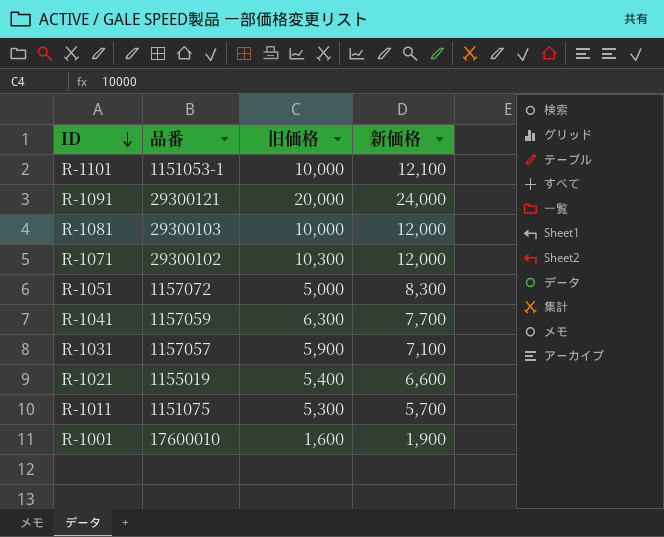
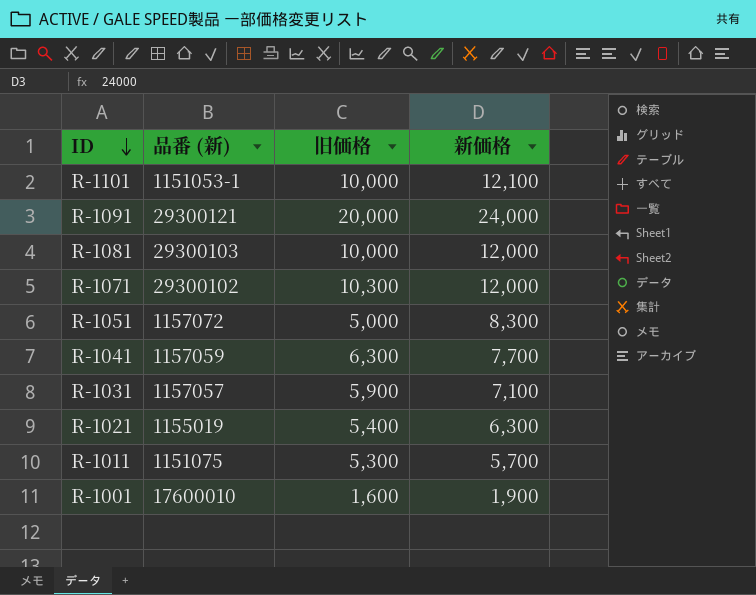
column name: 品番 -> 品番 (新)
R-1021 | 新価格: 6,600 -> 6,300

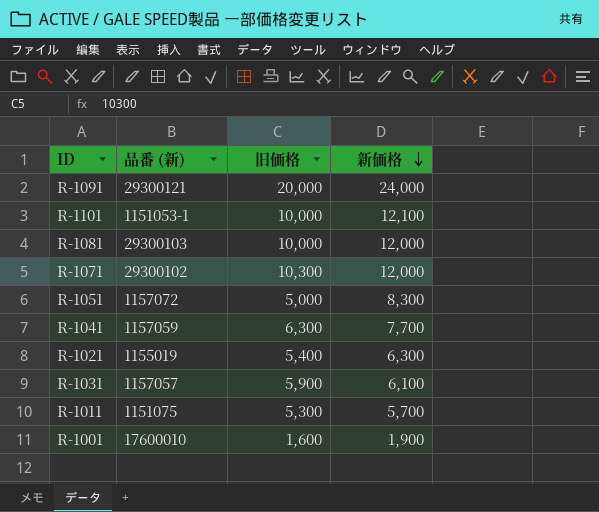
row order: ID descending -> 新価格 descending
R-1031 | 新価格: 7,100 -> 6,100

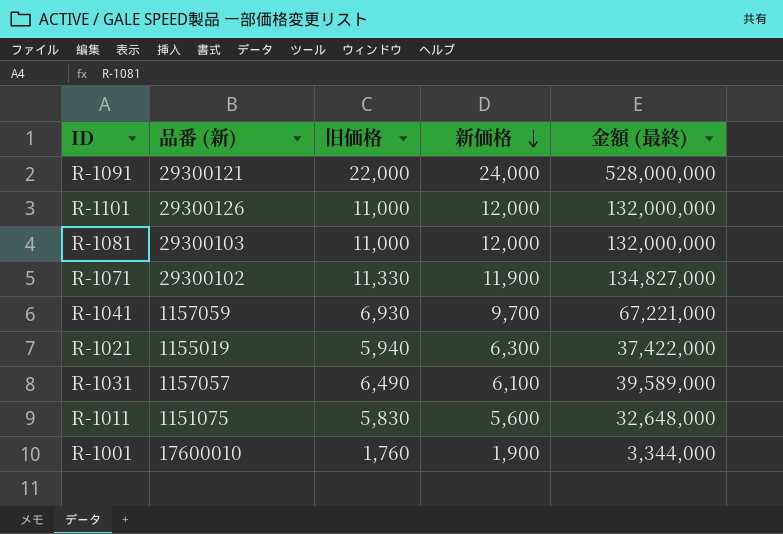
column 金額 (最終) | formula: none -> [旧価格] * [新価格]
row R-1051: 1157072 | 5,000 | 8,300 -> none
R-1091 | 旧価格: 20,000 -> 22,000
R-1101 | 品番 (新): 1151053-1 -> 29300126
R-1101 | 旧価格: 10,000 -> 11,000
R-1101 | 新価格: 12,100 -> 12,000
R-1081 | 旧価格: 10,000 -> 11,000
R-1071 | 旧価格: 10,300 -> 11,330
R-1071 | 新価格: 12,000 -> 11,900
R-1041 | 旧価格: 6,300 -> 6,930
R-1041 | 新価格: 7,700 -> 9,700
R-1021 | 旧価格: 5,400 -> 5,940
R-1031 | 旧価格: 5,900 -> 6,490
R-1011 | 旧価格: 5,300 -> 5,830
R-1011 | 新価格: 5,700 -> 5,600
R-1001 | 旧価格: 1,600 -> 1,760

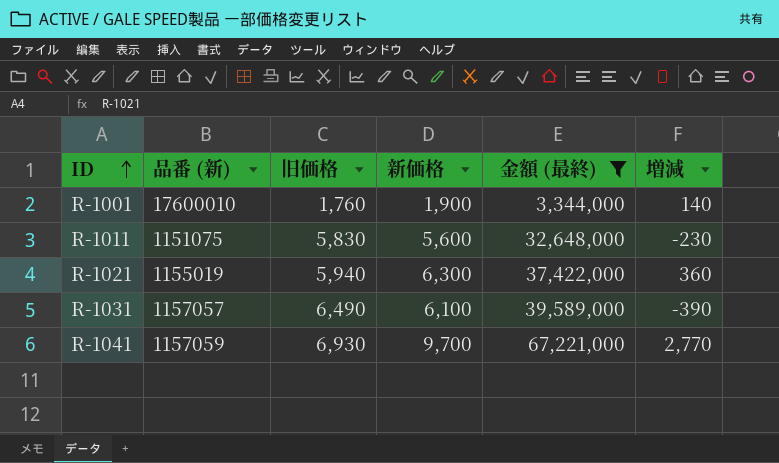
filter: none -> 金額 (最終) <= 67,221,000
row order: 新価格 descending -> ID ascending
column 増減 | formula: none -> [新価格] - [旧価格]

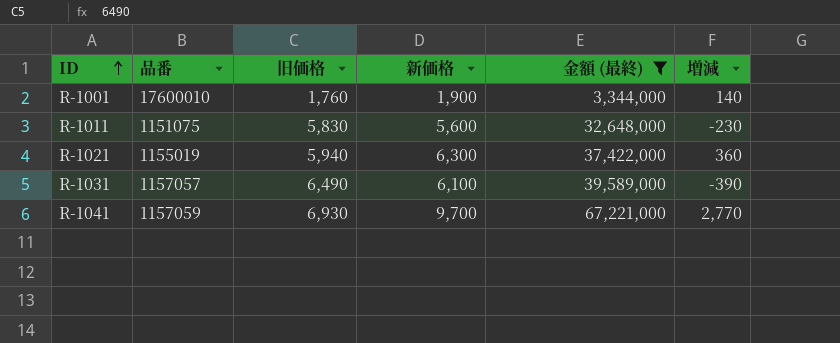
column name: 品番 (新) -> 品番

